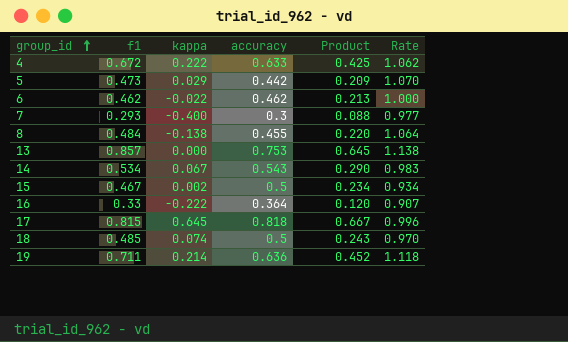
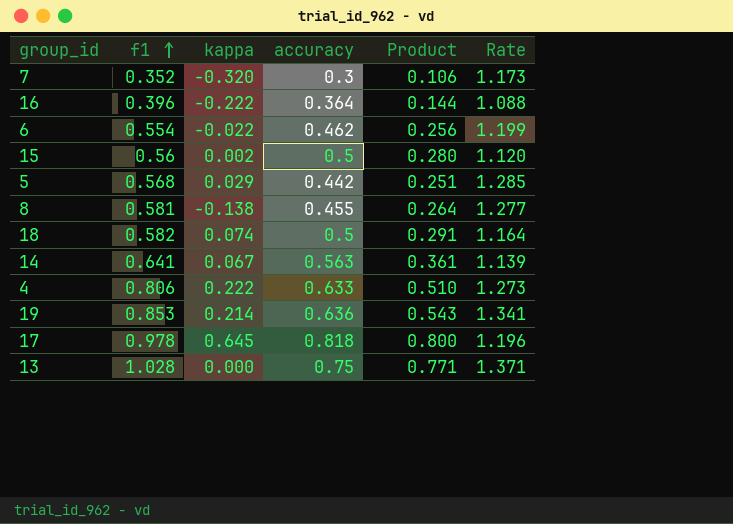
row order: group_id ascending -> f1 ascending
7 | f1: 0.293 -> 0.352
7 | kappa: -0.400 -> -0.320
7 | Product: 0.088 -> 0.106
7 | Rate: 0.977 -> 1.173
16 | f1: 0.33 -> 0.396
16 | Product: 0.120 -> 0.144
16 | Rate: 0.907 -> 1.088
6 | f1: 0.462 -> 0.554
6 | Product: 0.213 -> 0.256
6 | Rate: 1.000 -> 1.199
15 | f1: 0.467 -> 0.56
15 | Product: 0.234 -> 0.280
15 | Rate: 0.934 -> 1.120
5 | f1: 0.473 -> 0.568
5 | Product: 0.209 -> 0.251
5 | Rate: 1.070 -> 1.285
8 | f1: 0.484 -> 0.581
8 | Product: 0.220 -> 0.264
8 | Rate: 1.064 -> 1.277
18 | f1: 0.485 -> 0.582
18 | Product: 0.243 -> 0.291
18 | Rate: 0.970 -> 1.164
14 | f1: 0.534 -> 0.641
14 | accuracy: 0.543 -> 0.563
14 | Product: 0.290 -> 0.361
14 | Rate: 0.983 -> 1.139
4 | f1: 0.672 -> 0.806
4 | Product: 0.425 -> 0.510
4 | Rate: 1.062 -> 1.273
19 | f1: 0.711 -> 0.853
19 | Product: 0.452 -> 0.543
19 | Rate: 1.118 -> 1.341
17 | f1: 0.815 -> 0.978
17 | Product: 0.667 -> 0.800
17 | Rate: 0.996 -> 1.196
13 | f1: 0.857 -> 1.028
13 | accuracy: 0.753 -> 0.75
13 | Product: 0.645 -> 0.771
13 | Rate: 1.138 -> 1.371

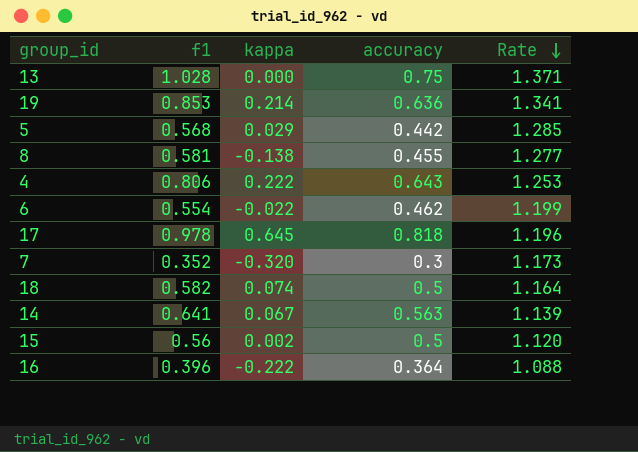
row order: f1 ascending -> Rate descending
column Product | formula: [f1] * [accuracy] -> none
4 | accuracy: 0.633 -> 0.643
4 | Rate: 1.273 -> 1.253

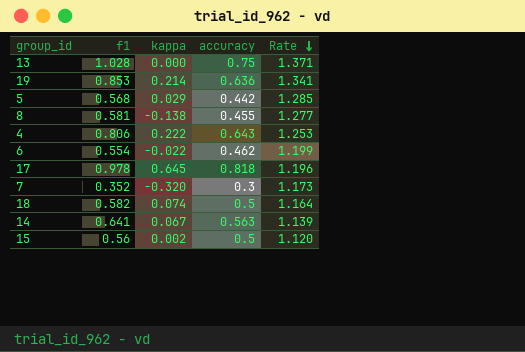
row 16: 0.396 | -0.222 | 0.364 | 1.088 -> none

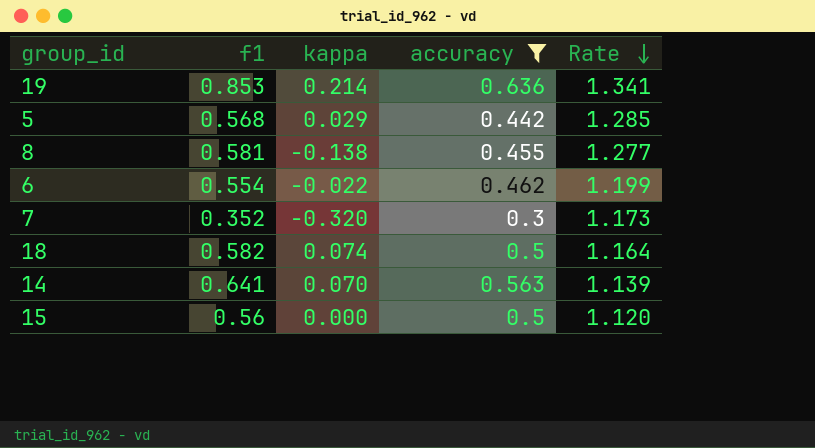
filter: none -> accuracy <= 0.636
14 | kappa: 0.067 -> 0.070
15 | kappa: 0.002 -> 0.000

